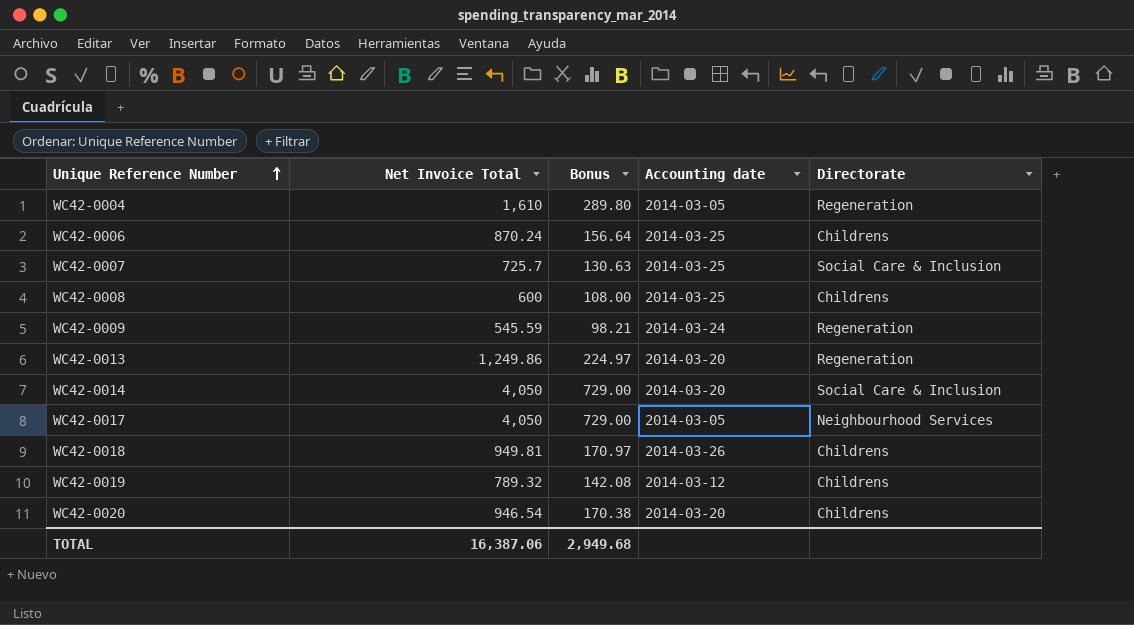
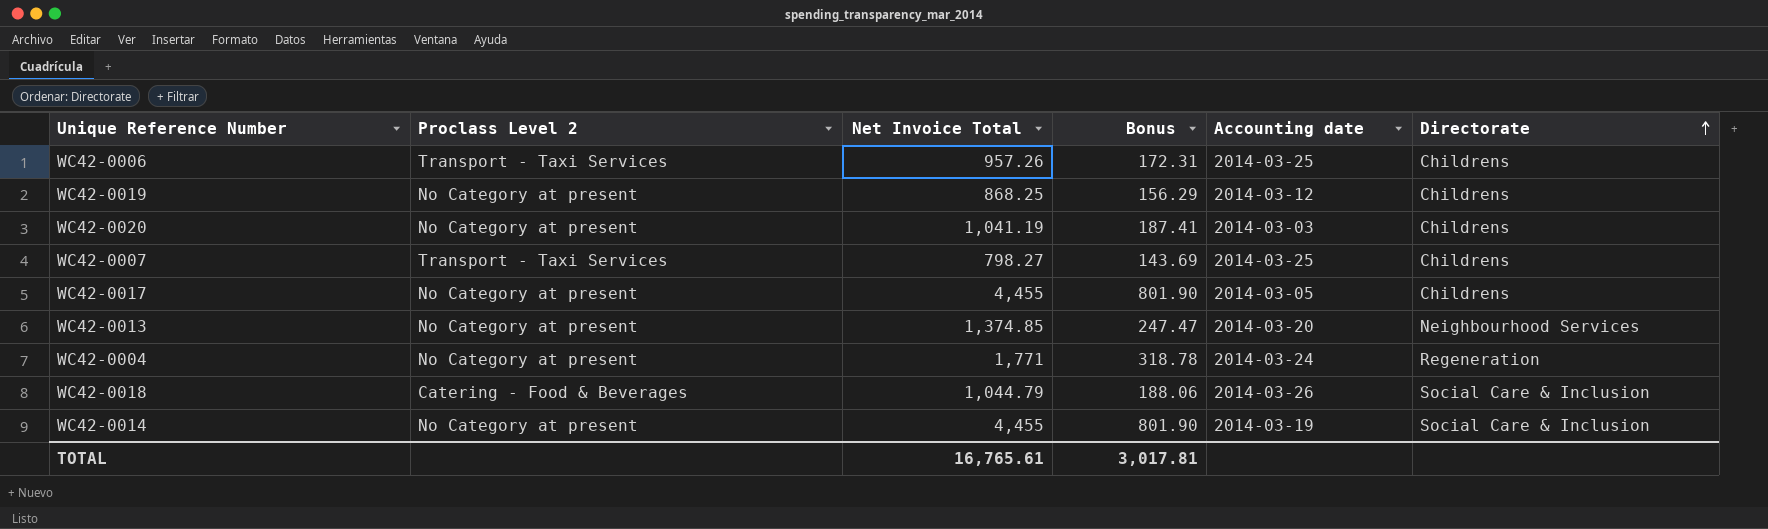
row order: Unique Reference Number ascending -> Directorate ascending
column Proclass Level 2 | position: none -> 2
row WC42-0008: 600 | 108.00 | 2014-03-25 | Childrens -> none
row WC42-0009: 545.59 | 98.21 | 2014-03-24 | Regeneration -> none
WC42-0006 | Net Invoice Total: 870.24 -> 957.26
WC42-0006 | Bonus: 156.64 -> 172.31
WC42-0019 | Net Invoice Total: 789.32 -> 868.25
WC42-0019 | Bonus: 142.08 -> 156.29
WC42-0020 | Net Invoice Total: 946.54 -> 1,041.19
WC42-0020 | Bonus: 170.38 -> 187.41
WC42-0020 | Accounting date: 2014-03-20 -> 2014-03-03
WC42-0007 | Net Invoice Total: 725.7 -> 798.27
WC42-0007 | Bonus: 130.63 -> 143.69
WC42-0007 | Directorate: Social Care & Inclusion -> Childrens
WC42-0017 | Net Invoice Total: 4,050 -> 4,455
WC42-0017 | Bonus: 729.00 -> 801.90
WC42-0017 | Directorate: Neighbourhood Services -> Childrens
WC42-0013 | Net Invoice Total: 1,249.86 -> 1,374.85
WC42-0013 | Bonus: 224.97 -> 247.47
WC42-0013 | Directorate: Regeneration -> Neighbourhood Services
WC42-0004 | Net Invoice Total: 1,610 -> 1,771
WC42-0004 | Bonus: 289.80 -> 318.78
WC42-0004 | Accounting date: 2014-03-05 -> 2014-03-24
WC42-0018 | Net Invoice Total: 949.81 -> 1,044.79
WC42-0018 | Bonus: 170.97 -> 188.06
WC42-0018 | Directorate: Childrens -> Social Care & Inclusion
WC42-0014 | Net Invoice Total: 4,050 -> 4,455
WC42-0014 | Bonus: 729.00 -> 801.90
WC42-0014 | Accounting date: 2014-03-20 -> 2014-03-19
TOTAL | Net Invoice Total: 16,387.06 -> 16,765.61
TOTAL | Bonus: 2,949.68 -> 3,017.81

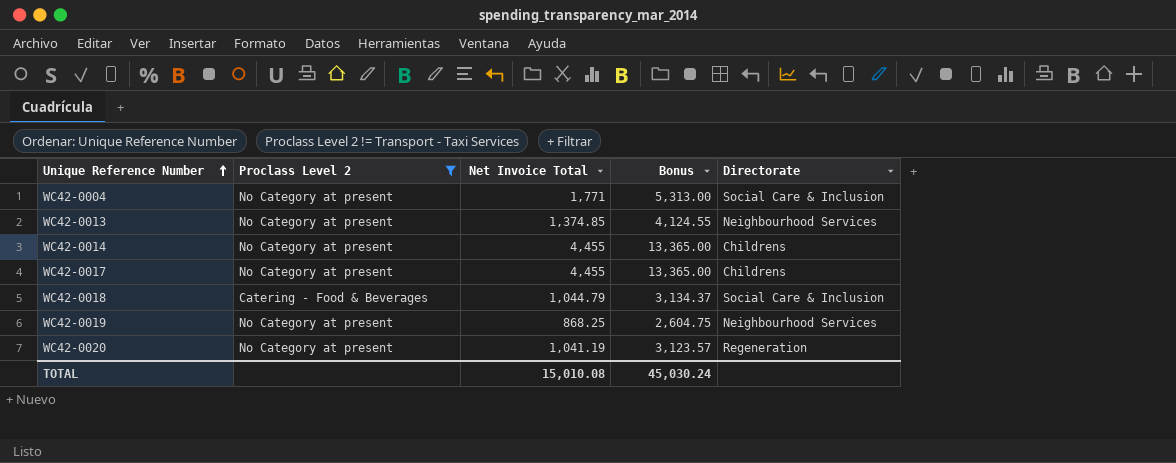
filter: none -> Proclass Level 2 != Transport - Taxi Services
row order: Directorate ascending -> Unique Reference Number ascending
column Accounting date | position: 5 -> none
column Bonus | formula: [Net Invoice Total] * 0.18 -> [Net Invoice Total] * 3
WC42-0004 | Directorate: Regeneration -> Social Care & Inclusion
WC42-0014 | Directorate: Social Care & Inclusion -> Childrens
WC42-0019 | Directorate: Childrens -> Neighbourhood Services
WC42-0020 | Directorate: Childrens -> Regeneration
TOTAL | Net Invoice Total: 16,765.61 -> 15,010.08
TOTAL | Bonus: 3,017.81 -> 45,030.24

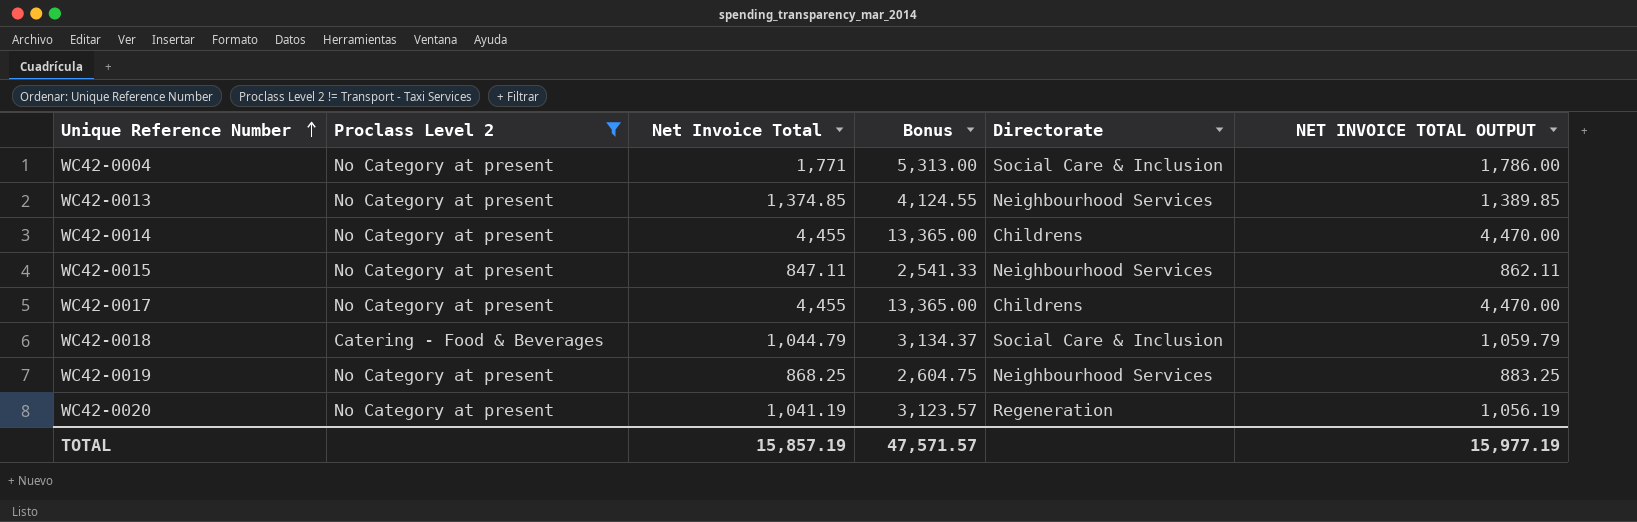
column NET INVOICE TOTAL OUTPUT | formula: none -> [Net Invoice Total] + 15
row WC42-0015: none -> No Category at present | 847.11 | 2,541.33 | Neighbourhood Services | 862.11
TOTAL | Net Invoice Total: 15,010.08 -> 15,857.19
TOTAL | Bonus: 45,030.24 -> 47,571.57

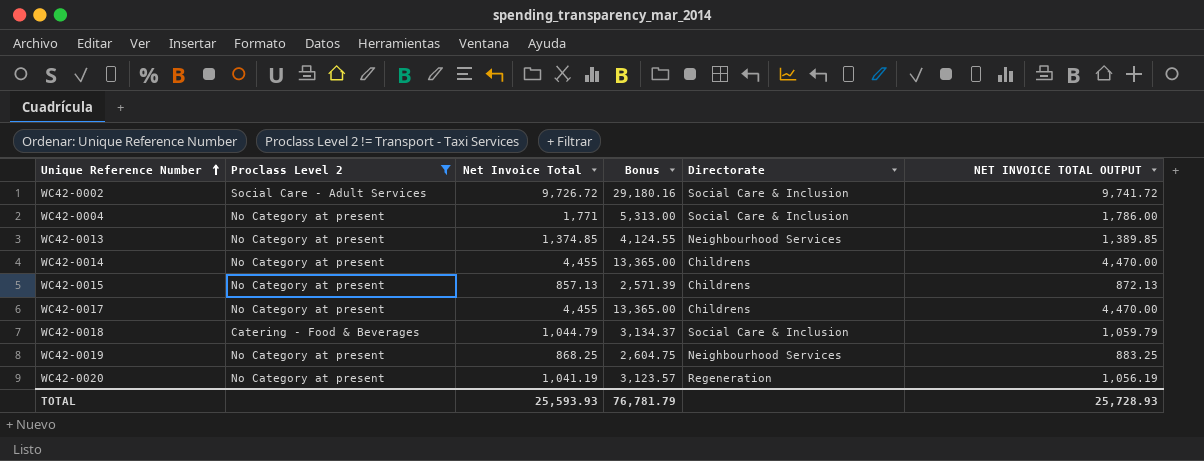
row WC42-0002: none -> Social Care - Adult Services | 9,726.72 | 29,180.16 | Social Care & Inclusion | 9,741.72
WC42-0015 | Net Invoice Total: 847.11 -> 857.13
WC42-0015 | Bonus: 2,541.33 -> 2,571.39
WC42-0015 | Directorate: Neighbourhood Services -> Childrens
WC42-0015 | NET INVOICE TOTAL OUTPUT: 862.11 -> 872.13
TOTAL | Net Invoice Total: 15,857.19 -> 25,593.93
TOTAL | Bonus: 47,571.57 -> 76,781.79
TOTAL | NET INVOICE TOTAL OUTPUT: 15,977.19 -> 25,728.93

